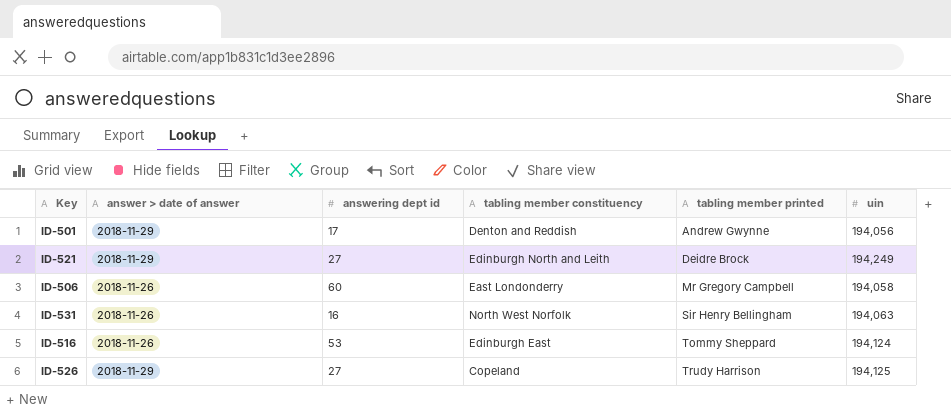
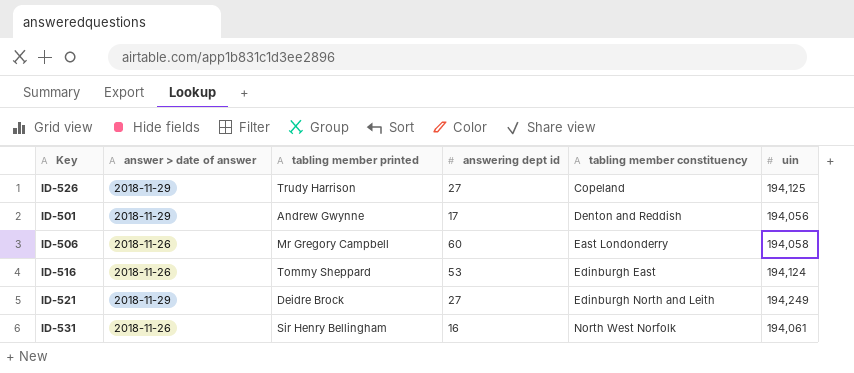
row order: tabling member printed ascending -> tabling member constituency ascending
column tabling member printed | position: 5 -> 3
ID-531 | uin: 194,063 -> 194,061

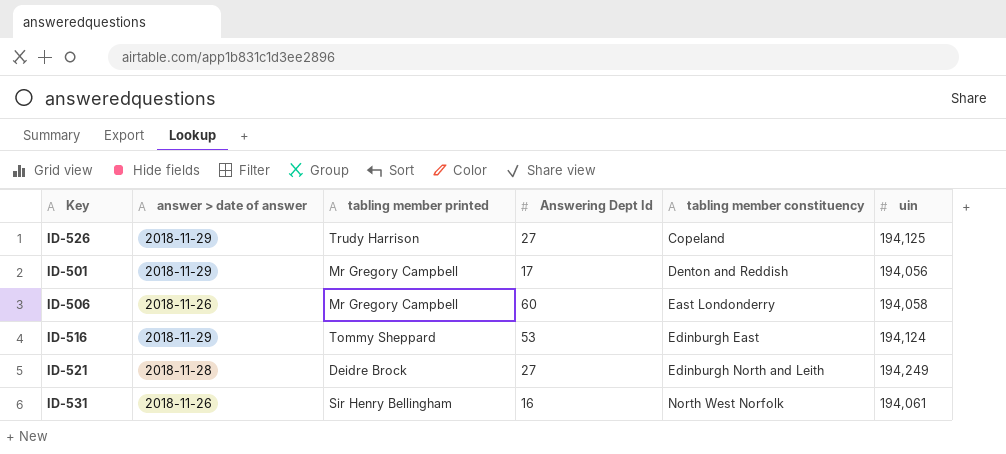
column name: answering dept id -> Answering Dept Id
ID-501 | tabling member printed: Andrew Gwynne -> Mr Gregory Campbell
ID-516 | answer > date of answer: 2018-11-26 -> 2018-11-29
ID-521 | answer > date of answer: 2018-11-29 -> 2018-11-28

